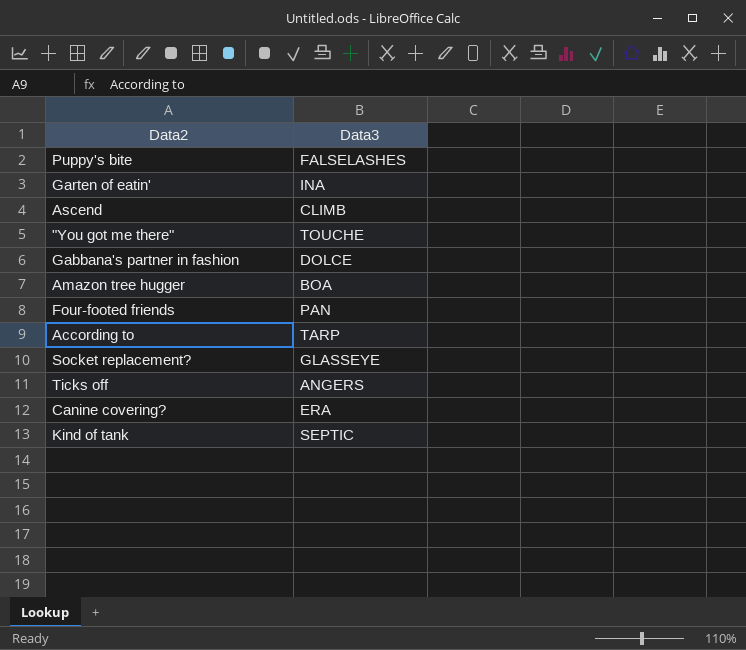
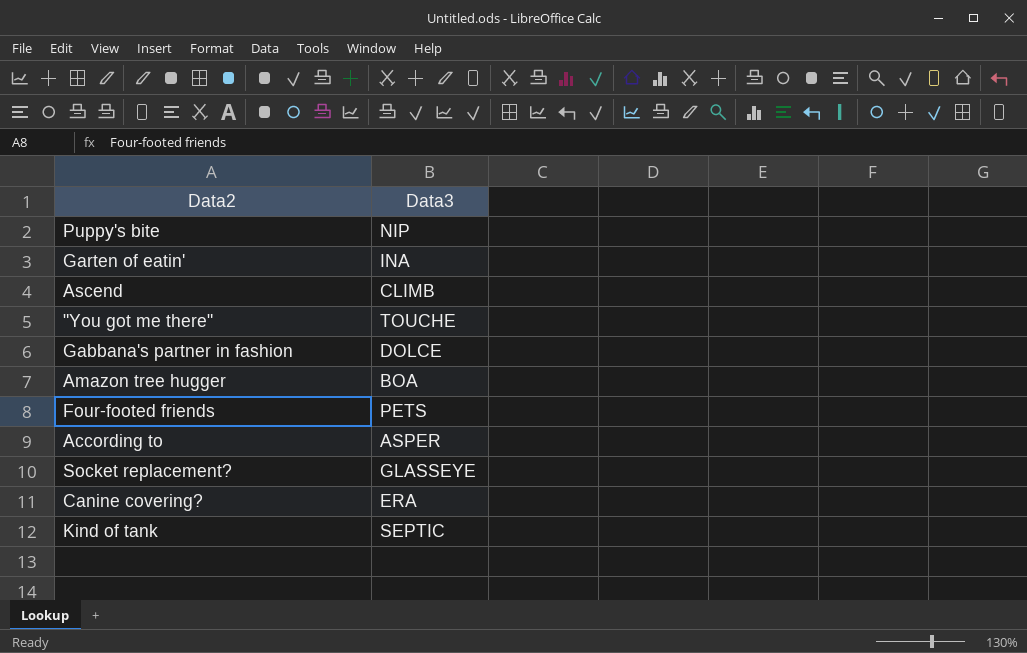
row Ticks off: ANGERS -> none
Puppy's bite | Data3: FALSELASHES -> NIP
Four-footed friends | Data3: PAN -> PETS
According to | Data3: TARP -> ASPER

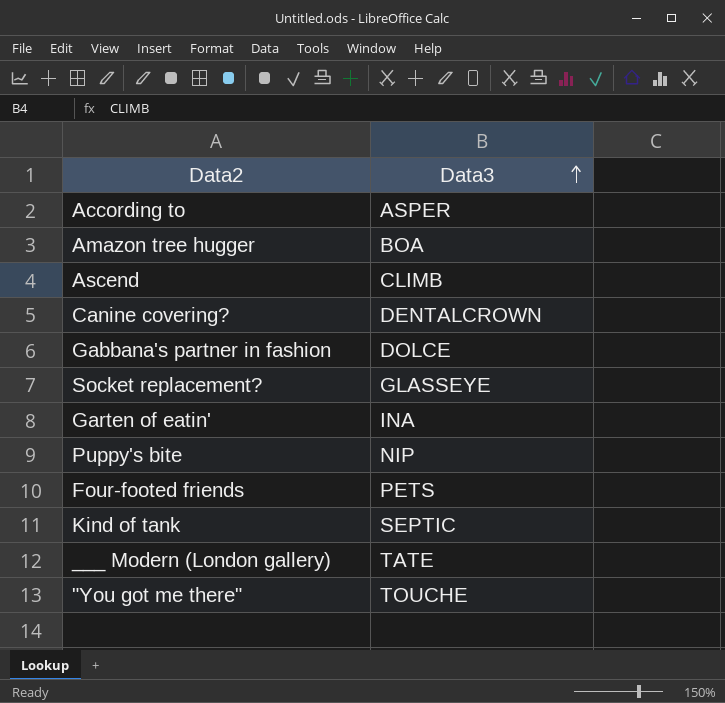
row order: none -> Data3 ascending
Canine covering? | Data3: ERA -> DENTALCROWN
row ___ Modern (London gallery): none -> TATE

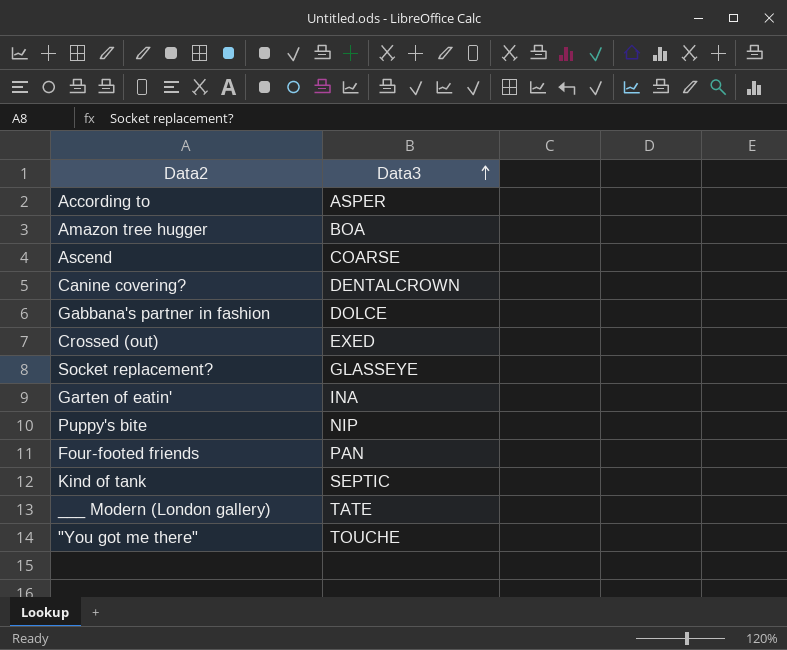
Ascend | Data3: CLIMB -> COARSE
row Crossed (out): none -> EXED
Four-footed friends | Data3: PETS -> PAN

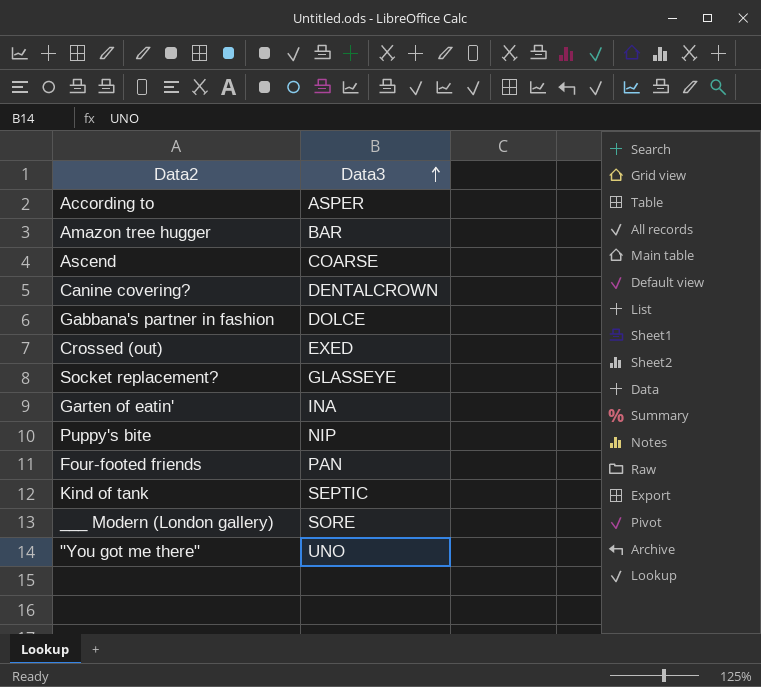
Amazon tree hugger | Data3: BOA -> BAR
___ Modern (London gallery) | Data3: TATE -> SORE
"You got me there" | Data3: TOUCHE -> UNO

